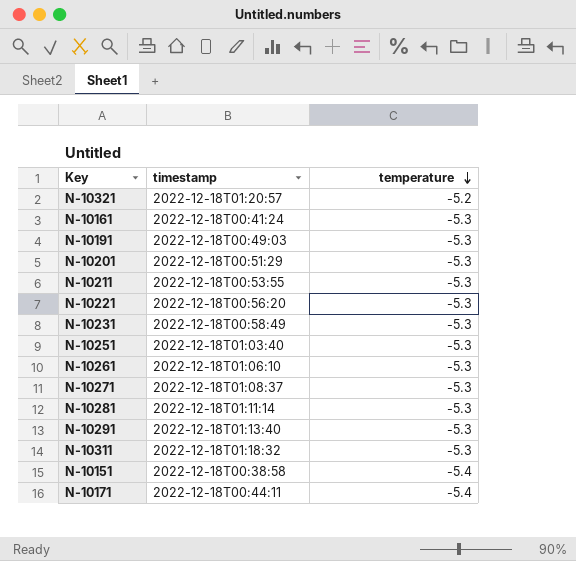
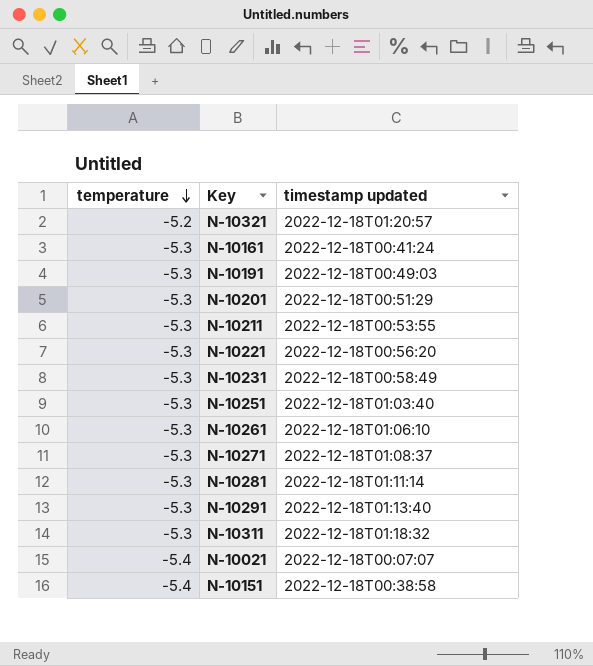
column temperature | position: 3 -> 1
column name: timestamp -> timestamp updated
row N-10171: 2022-12-18T00:44:11 | -5.4 -> none
row N-10021: none -> -5.4 | 2022-12-18T00:07:07

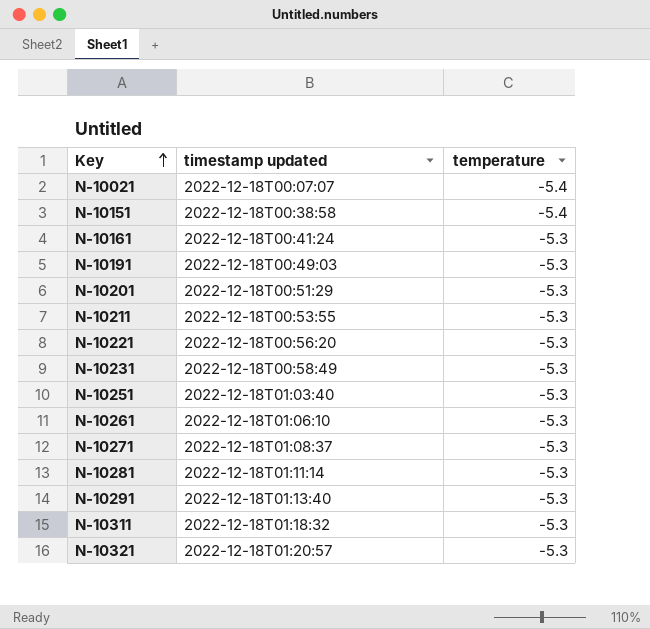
row order: temperature descending -> Key ascending
column temperature | position: 1 -> 3
N-10321 | temperature: -5.2 -> -5.3

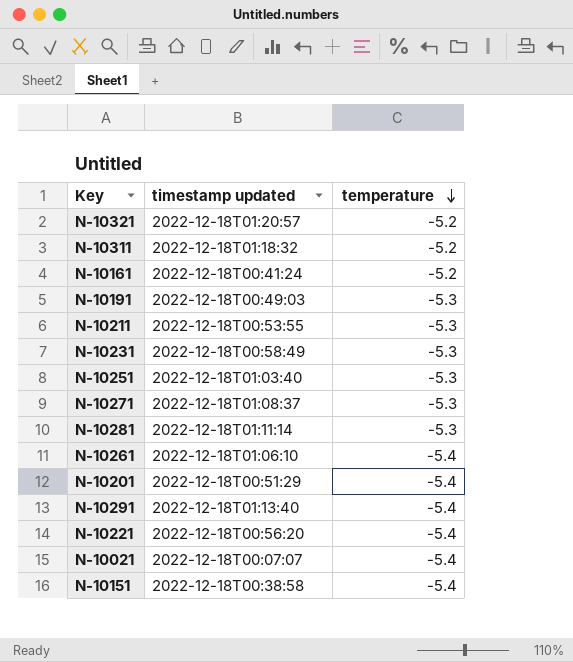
row order: Key ascending -> temperature descending
N-10321 | temperature: -5.3 -> -5.2
N-10311 | temperature: -5.3 -> -5.2
N-10161 | temperature: -5.3 -> -5.2
N-10261 | temperature: -5.3 -> -5.4
N-10201 | temperature: -5.3 -> -5.4
N-10291 | temperature: -5.3 -> -5.4
N-10221 | temperature: -5.3 -> -5.4

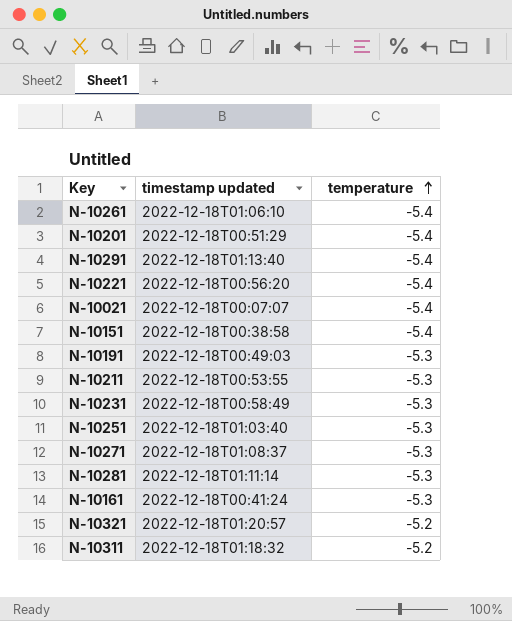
row order: temperature descending -> temperature ascending
N-10161 | temperature: -5.2 -> -5.3

